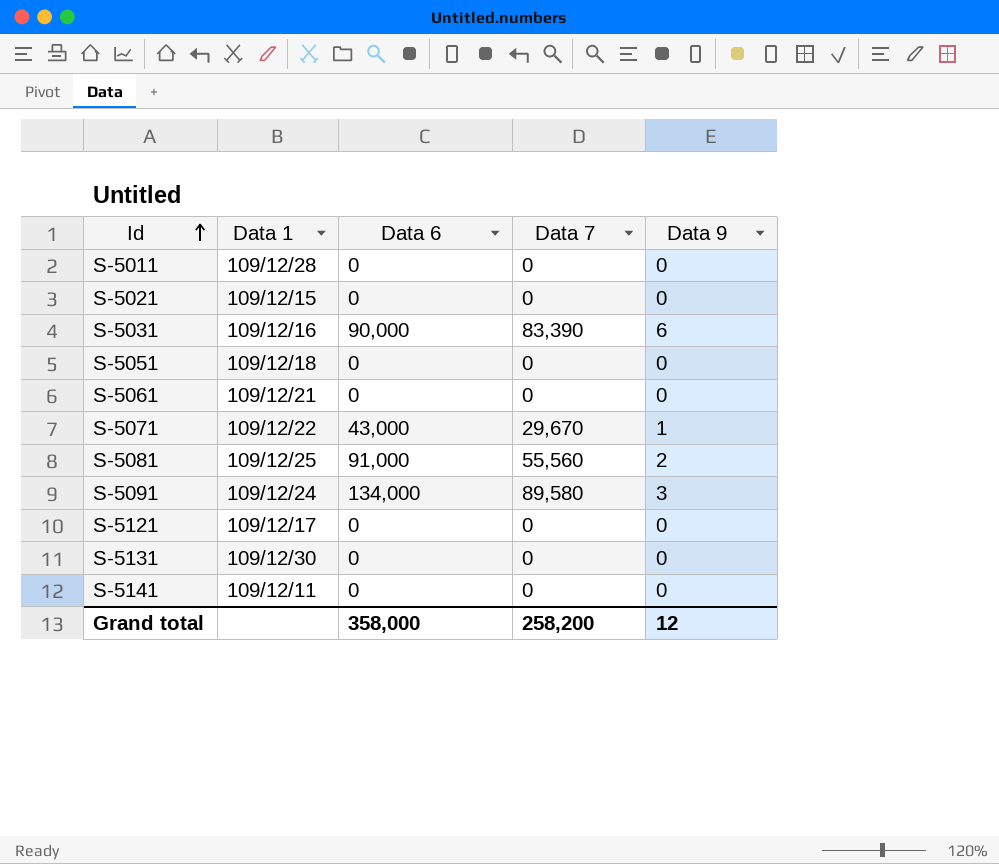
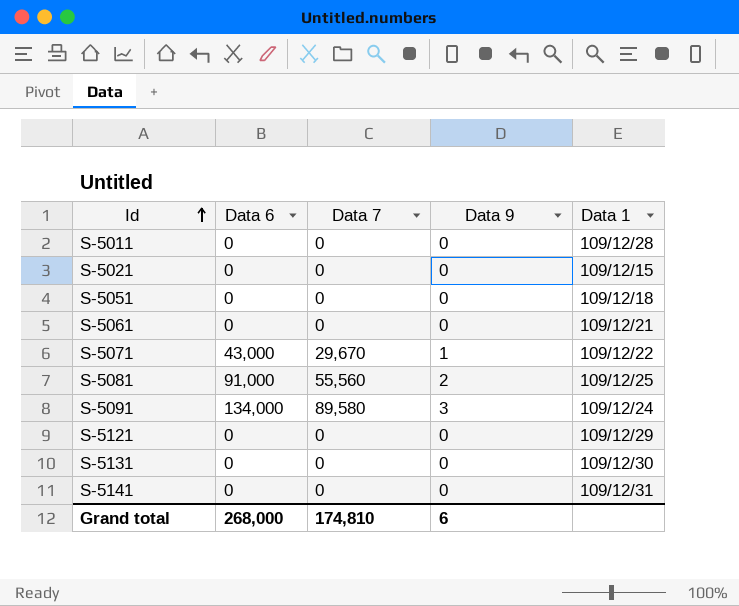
column Data 1 | position: 2 -> 5
row S-5031: 109/12/16 | 90,000 | 83,390 | 6 -> none
S-5121 | Data 1: 109/12/17 -> 109/12/29
S-5141 | Data 1: 109/12/11 -> 109/12/31
Grand total | Data 6: 358,000 -> 268,000
Grand total | Data 7: 258,200 -> 174,810
Grand total | Data 9: 12 -> 6

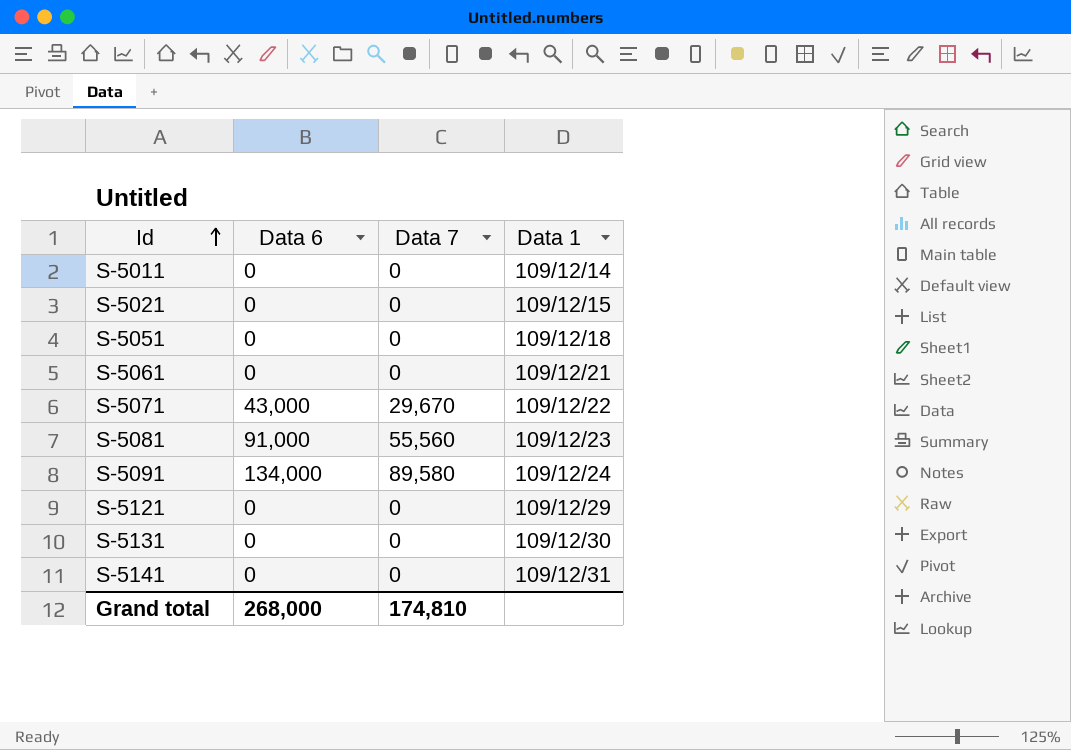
column Data 9 | position: 4 -> none
S-5011 | Data 1: 109/12/28 -> 109/12/14
S-5081 | Data 1: 109/12/25 -> 109/12/23

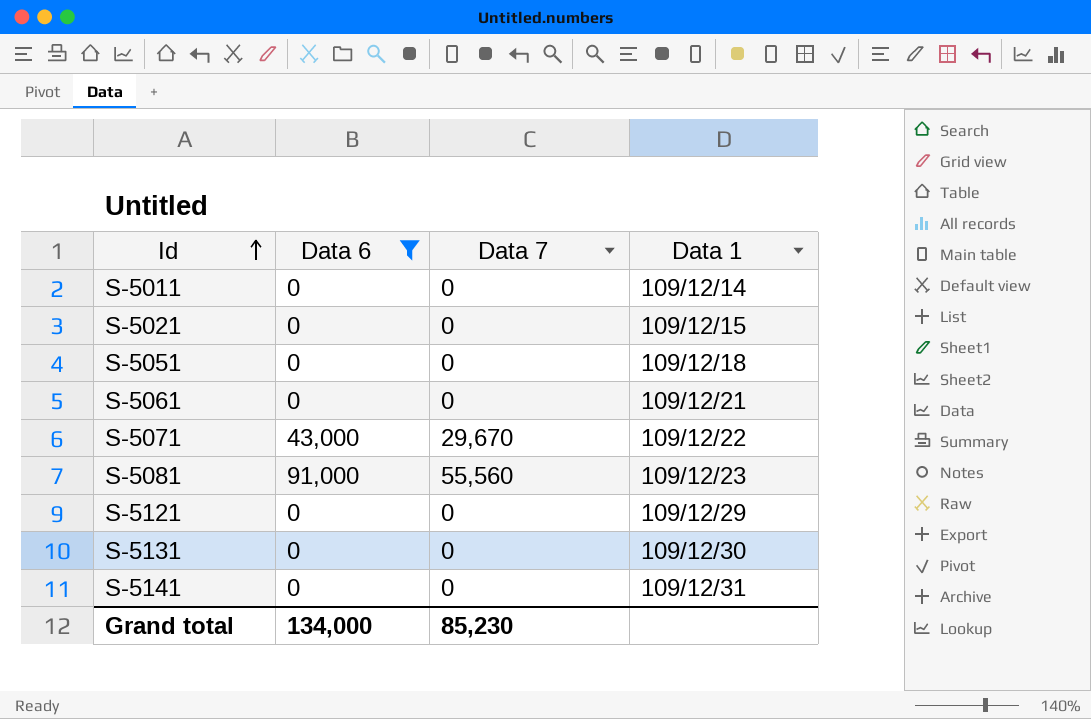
filter: none -> Data 6 != 134,000
Grand total | Data 6: 268,000 -> 134,000
Grand total | Data 7: 174,810 -> 85,230

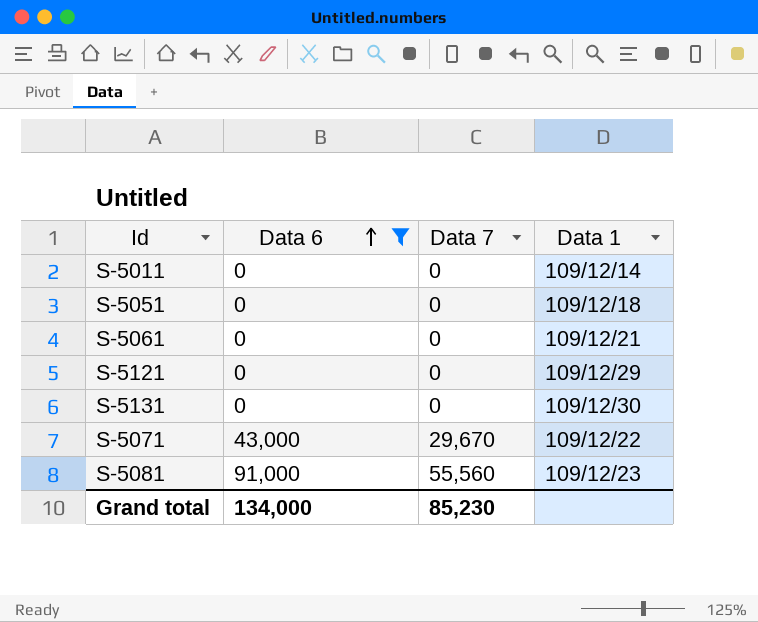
row order: Id ascending -> Data 6 ascending
row S-5021: 0 | 0 | 109/12/15 -> none
row S-5141: 0 | 0 | 109/12/31 -> none

